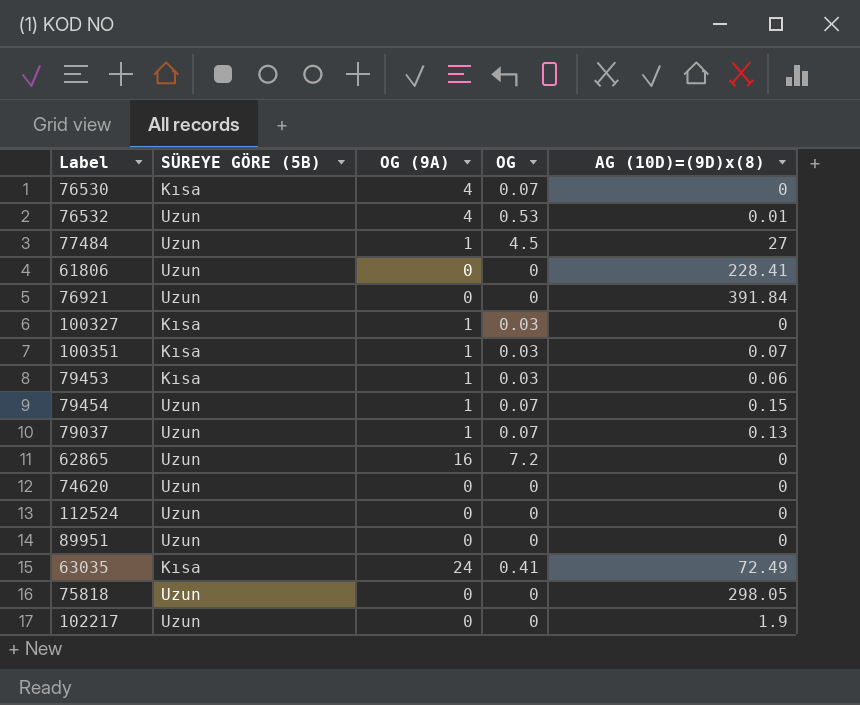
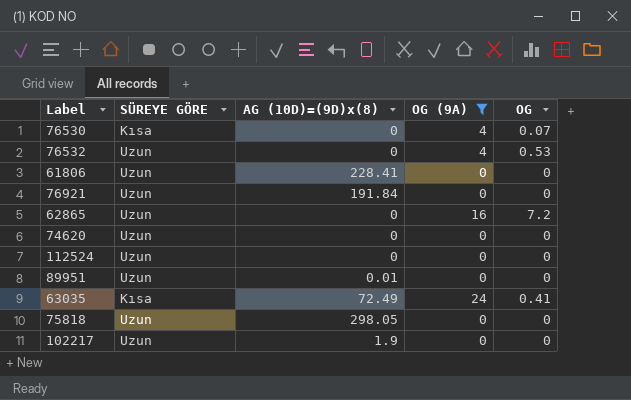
filter: none -> OG (9A) != 1
column name: SÜREYE GÖRE (5B) -> SÜREYE GÖRE
column AG (10D)=(9D)x(8) | position: 5 -> 3
76532 | AG (10D)=(9D)x(8): 0.01 -> 0
76921 | AG (10D)=(9D)x(8): 391.84 -> 191.84
89951 | AG (10D)=(9D)x(8): 0 -> 0.01

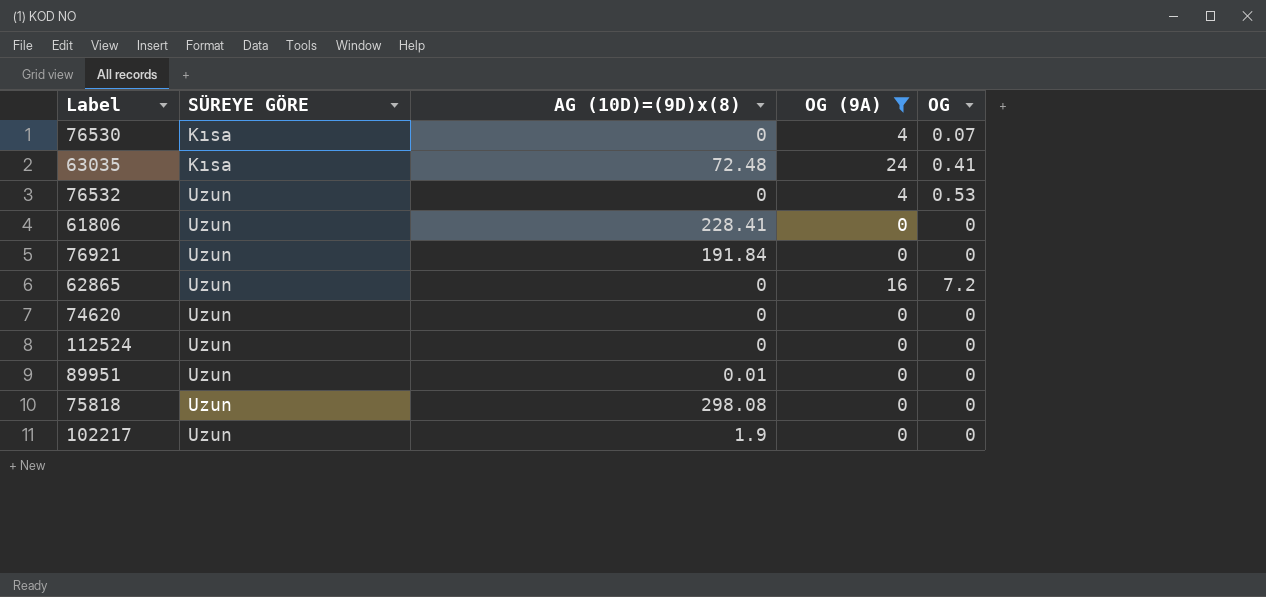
row order: none -> SÜREYE GÖRE ascending
63035 | AG (10D)=(9D)x(8): 72.49 -> 72.48
75818 | AG (10D)=(9D)x(8): 298.05 -> 298.08

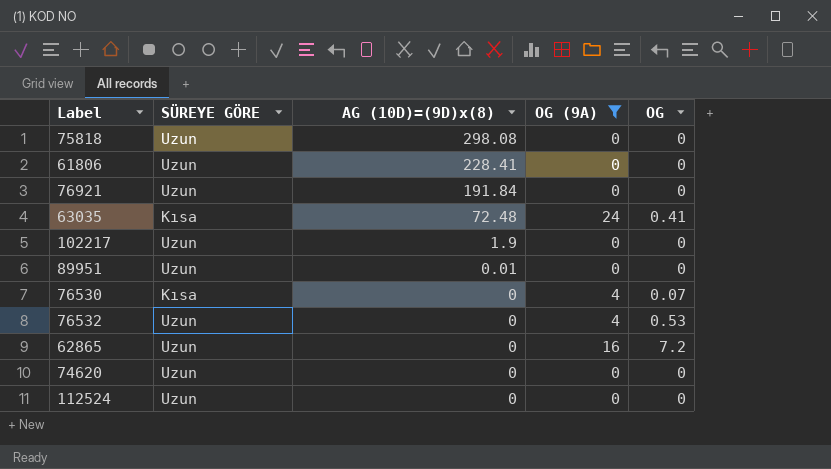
row order: SÜREYE GÖRE ascending -> AG (10D)=(9D)x(8) descending

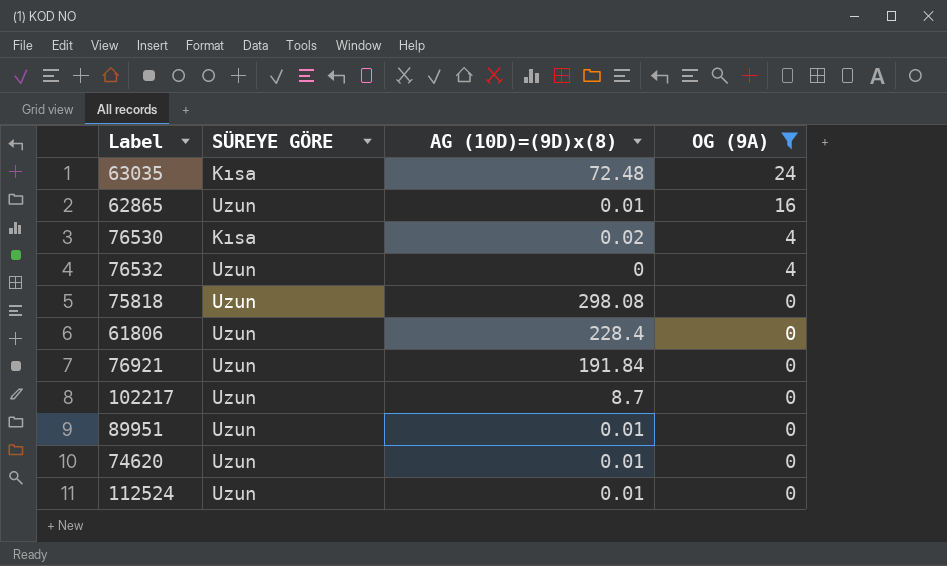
row order: AG (10D)=(9D)x(8) descending -> OG (9A) descending
column OG | position: 5 -> none
62865 | AG (10D)=(9D)x(8): 0 -> 0.01
76530 | AG (10D)=(9D)x(8): 0 -> 0.02
61806 | AG (10D)=(9D)x(8): 228.41 -> 228.4
102217 | AG (10D)=(9D)x(8): 1.9 -> 8.7
74620 | AG (10D)=(9D)x(8): 0 -> 0.01
112524 | AG (10D)=(9D)x(8): 0 -> 0.01

